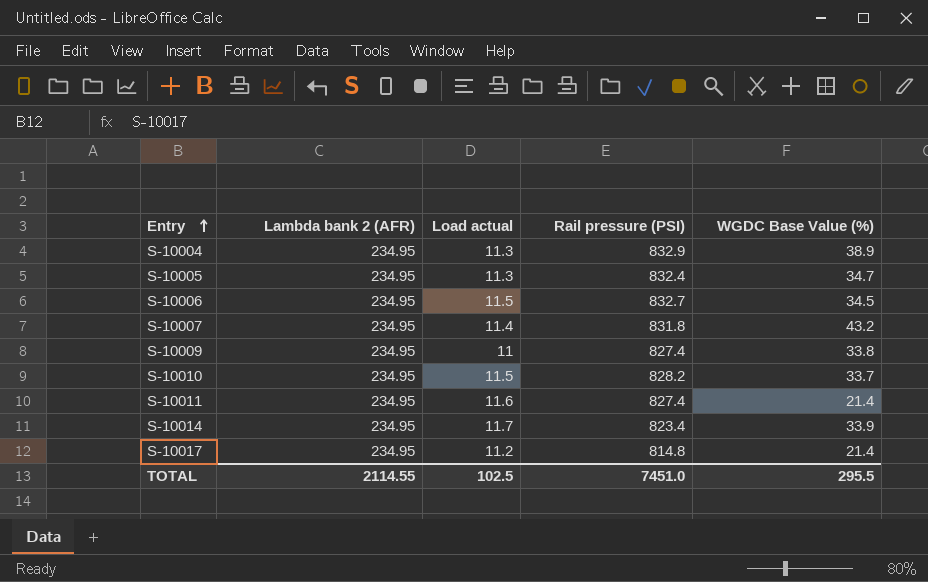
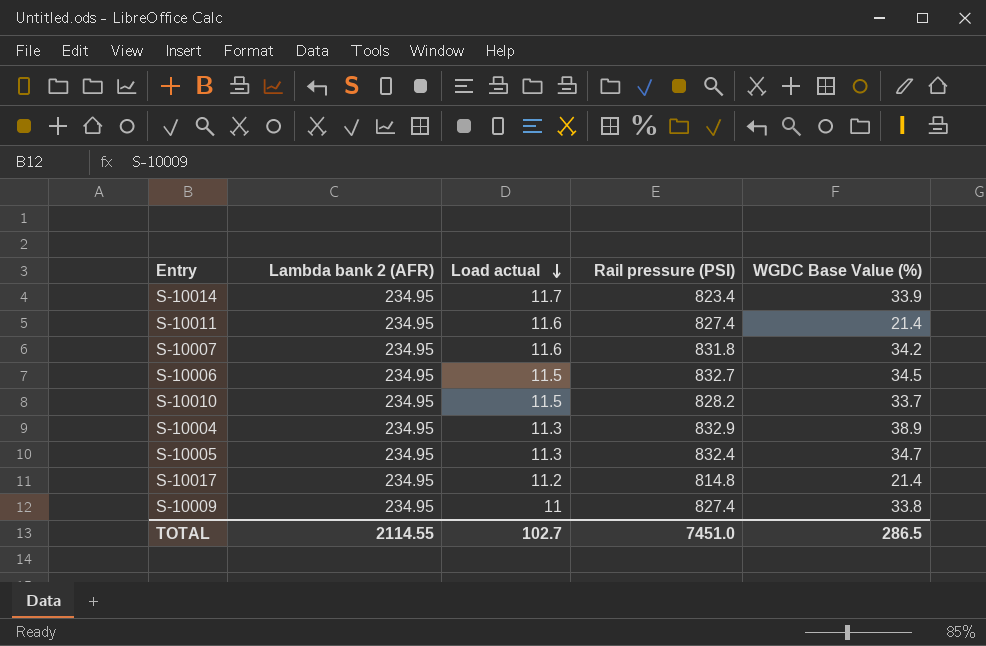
row order: Entry ascending -> Load actual descending
S-10007 | Load actual: 11.4 -> 11.6
S-10007 | WGDC Base Value (%): 43.2 -> 34.2
TOTAL | Load actual: 102.5 -> 102.7
TOTAL | WGDC Base Value (%): 295.5 -> 286.5

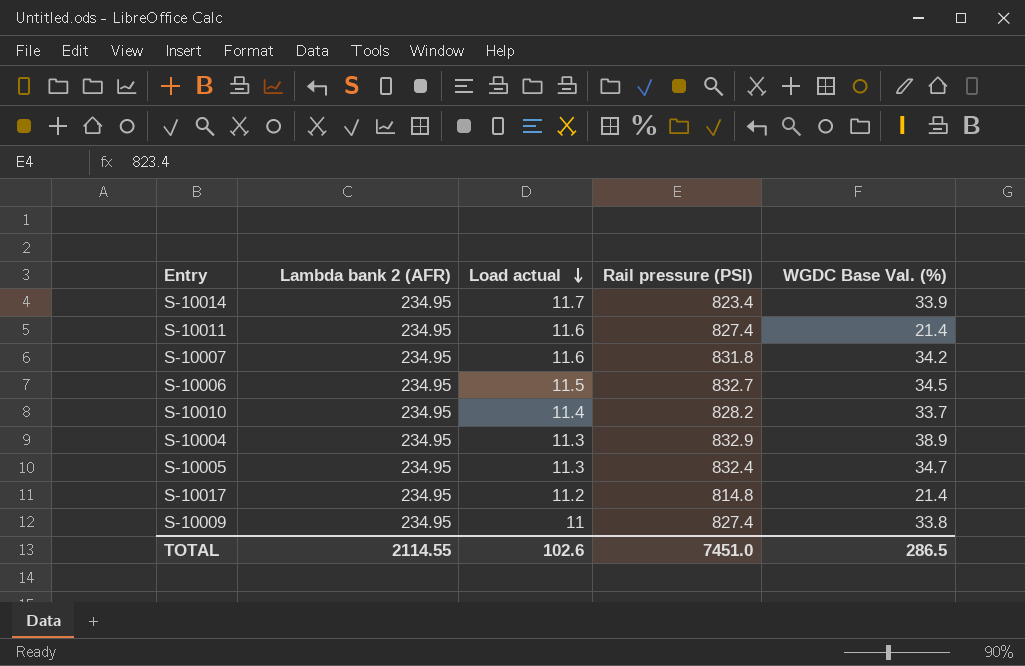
column name: WGDC Base Value (%) -> WGDC Base Val. (%)
S-10010 | Load actual: 11.5 -> 11.4
TOTAL | Load actual: 102.7 -> 102.6

